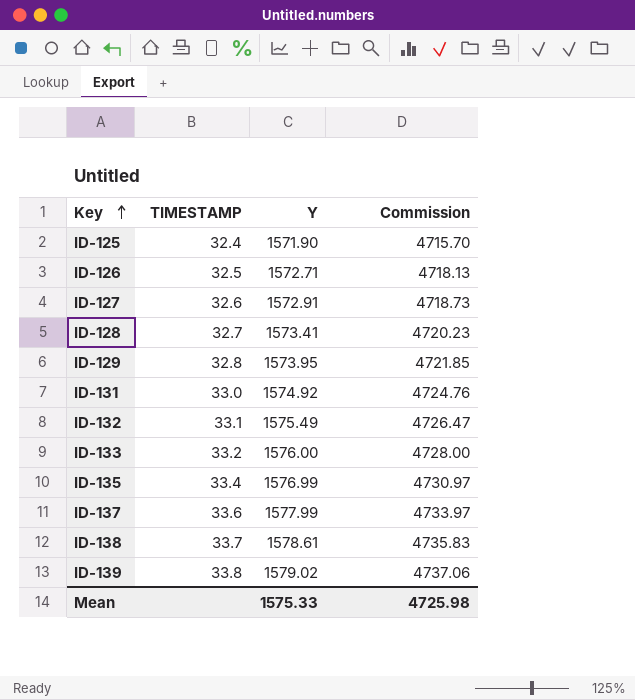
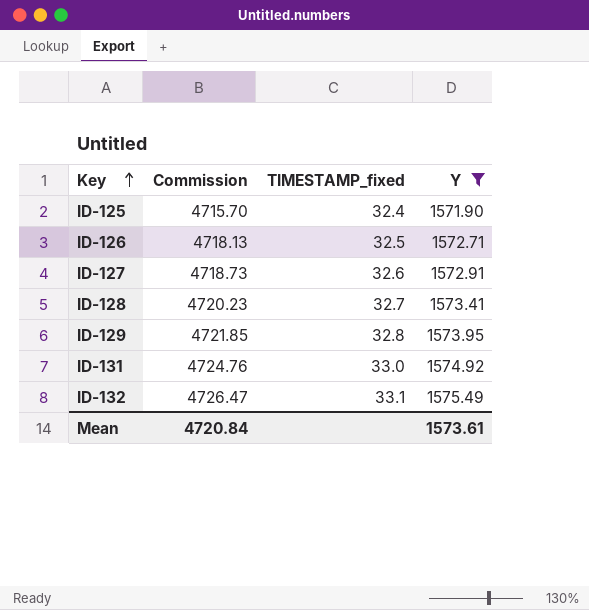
filter: none -> Y <= 1575.49
column Commission | position: 4 -> 2
column name: TIMESTAMP -> TIMESTAMP_fixed
Mean | Commission: 4725.98 -> 4720.84
Mean | Y: 1575.33 -> 1573.61

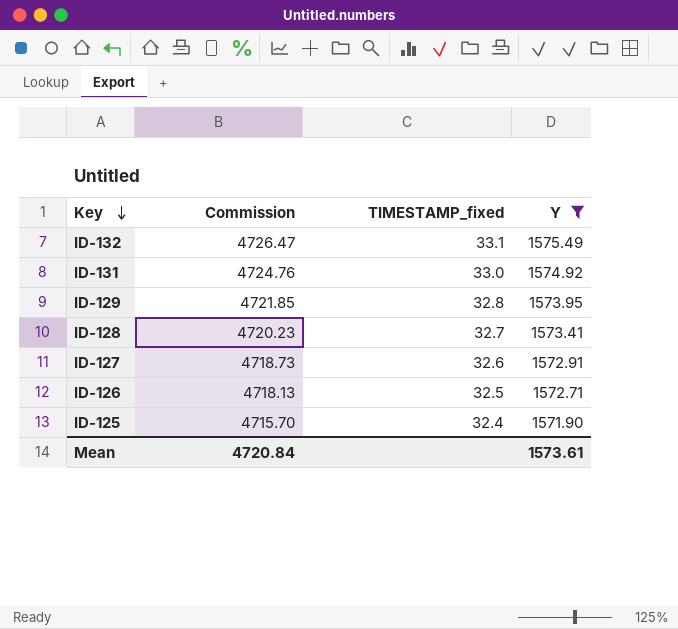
row order: Key ascending -> Key descending

